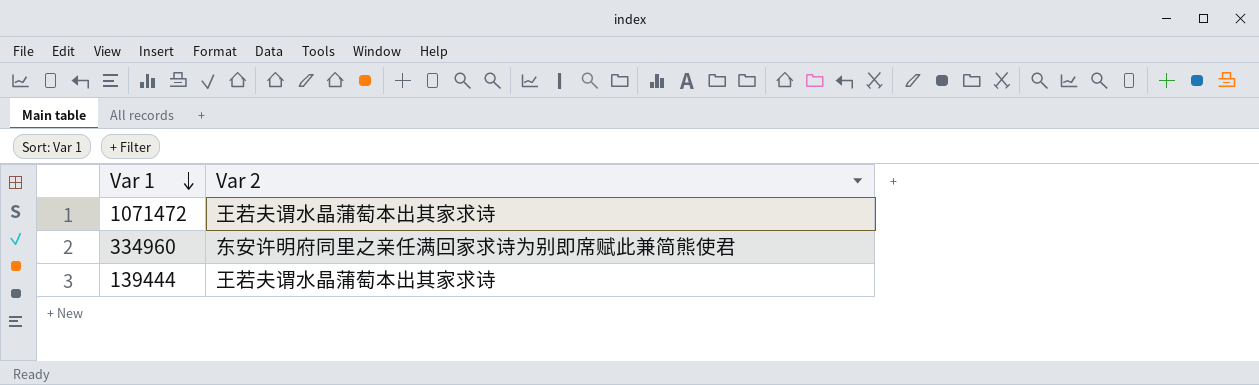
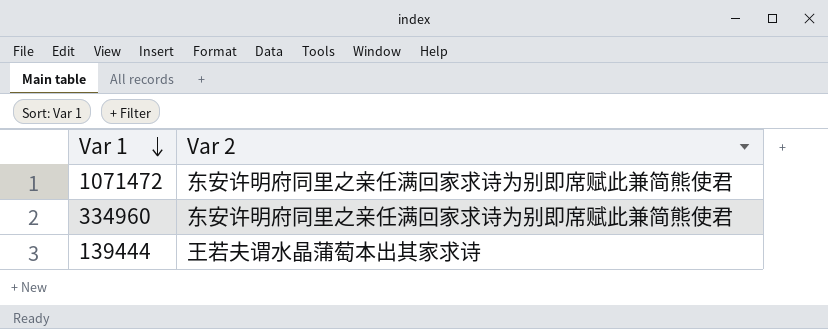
1071472 | Var 2: 王若夫谓水晶蒲萄本出其家求诗 -> 东安许明府同里之亲任满回家求诗为别即席赋此兼简熊使君

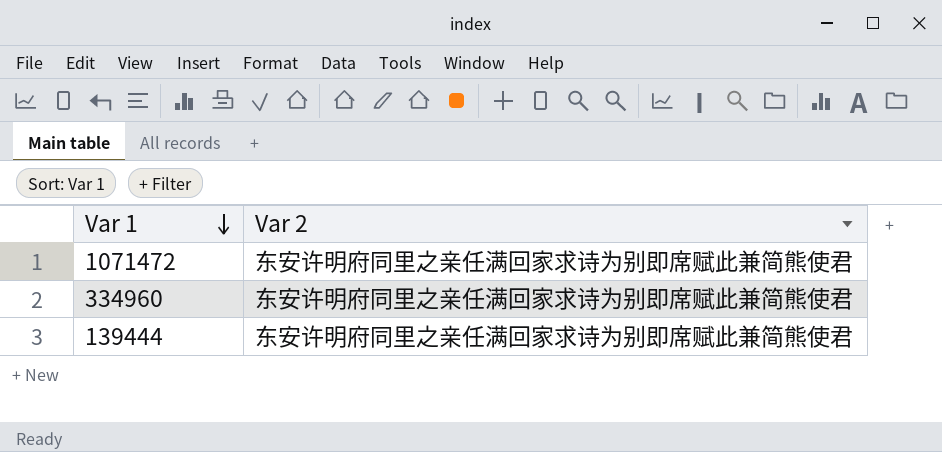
139444 | Var 2: 王若夫谓水晶蒲萄本出其家求诗 -> 东安许明府同里之亲任满回家求诗为别即席赋此兼简熊使君

